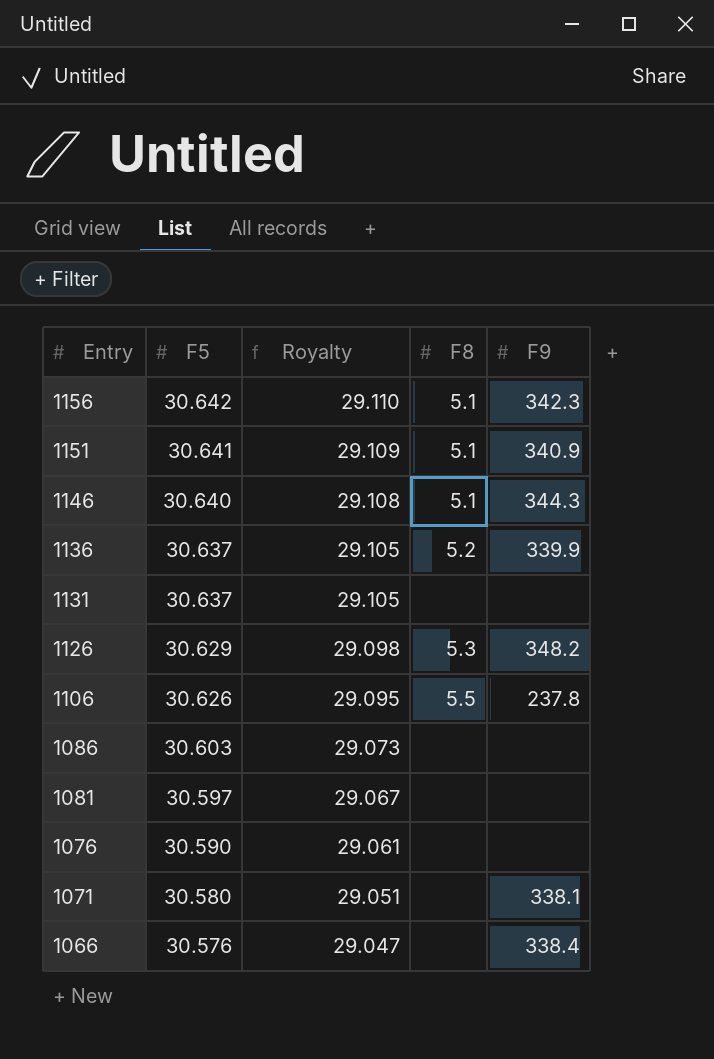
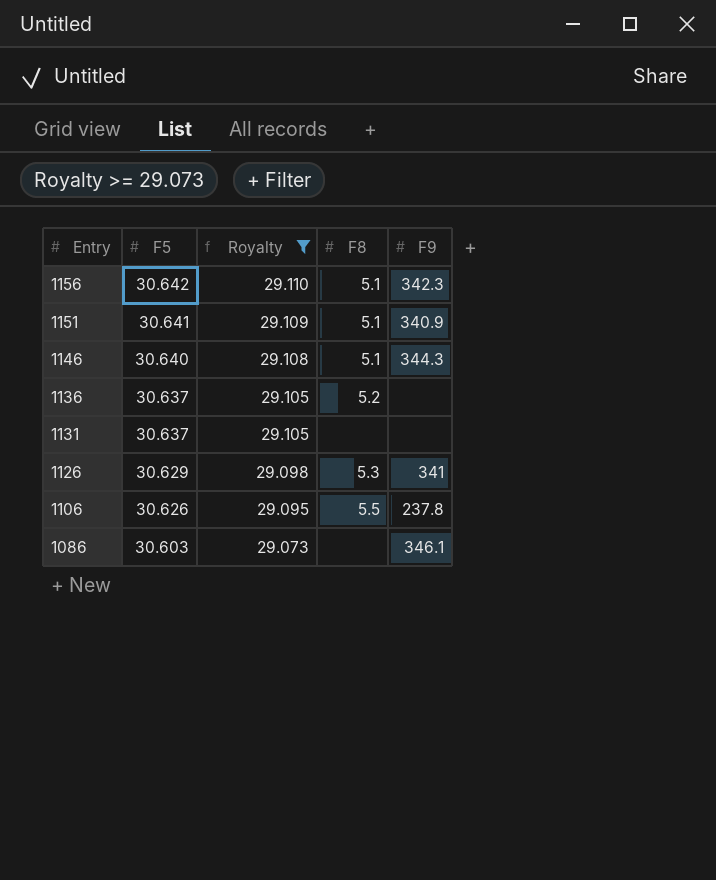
filter: none -> Royalty >= 29.073
1136 | F9: 339.9 -> none
1126 | F9: 348.2 -> 341
1086 | F9: none -> 346.1

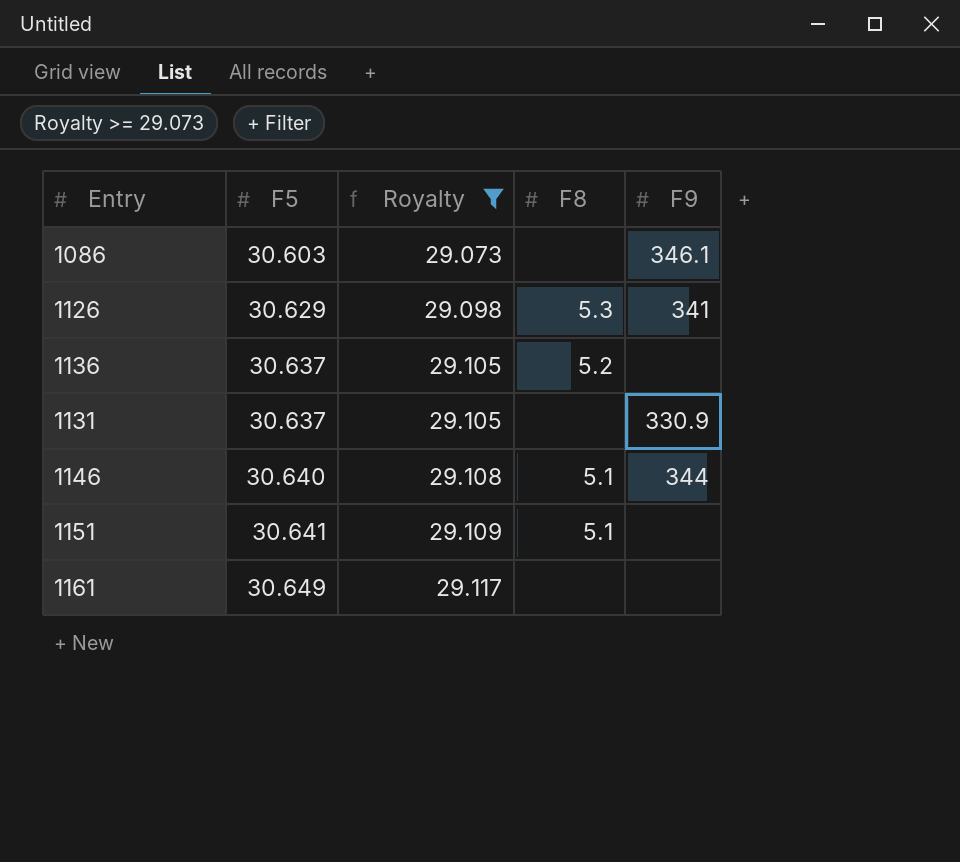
row order: Entry descending -> F5 ascending
row 1156: 30.642 | 29.110 | 5.1 | 342.3 -> none
row 1106: 30.626 | 29.095 | 5.5 | 237.8 -> none
1131 | F9: none -> 330.9
1146 | F9: 344.3 -> 344
1151 | F9: 340.9 -> none
row 1161: none -> 30.649 | 29.117 | none | none

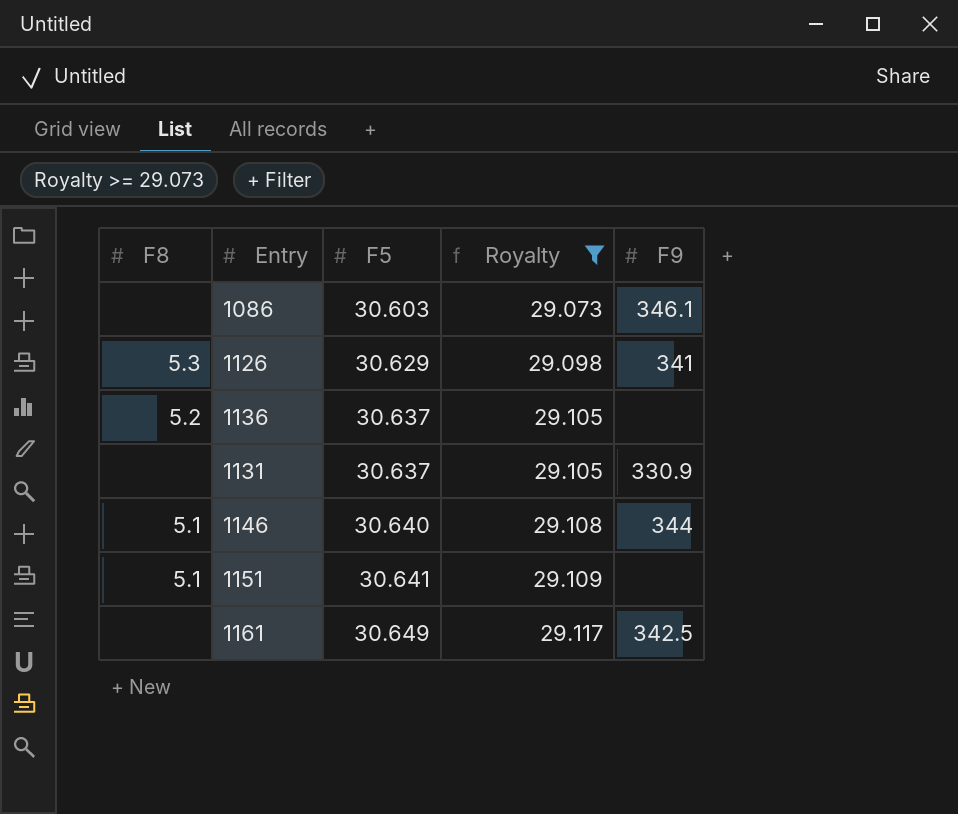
column F8 | position: 4 -> 1
1161 | F9: none -> 342.5

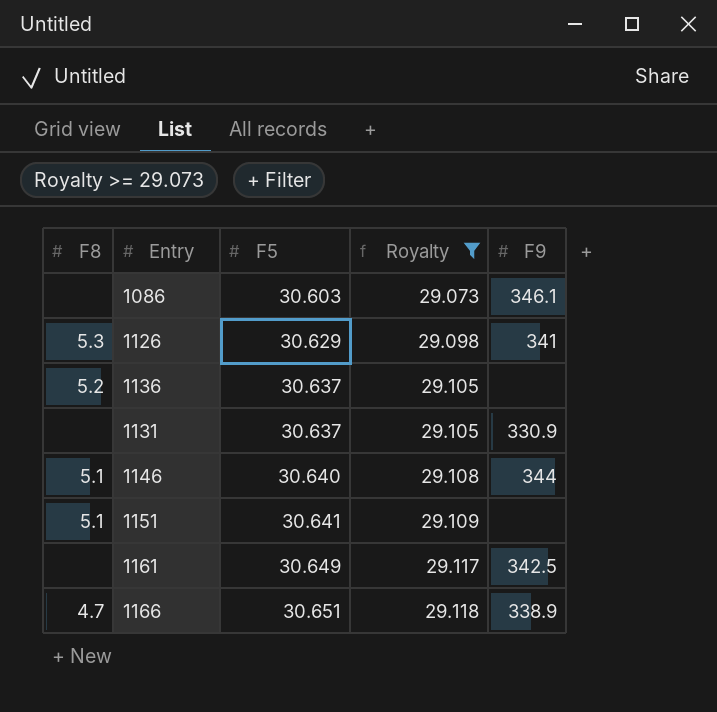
row 1166: none -> 4.7 | 30.651 | 29.118 | 338.9

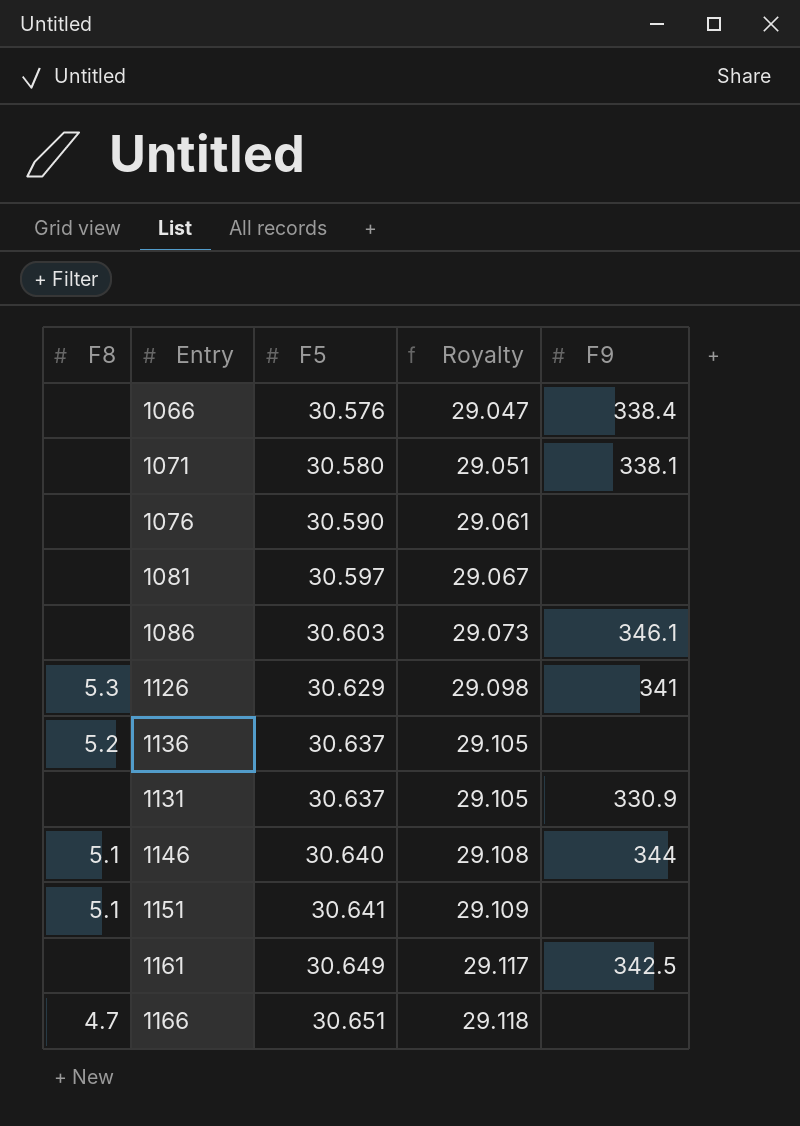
filter: Royalty >= 29.073 -> none
1166 | F9: 338.9 -> none

